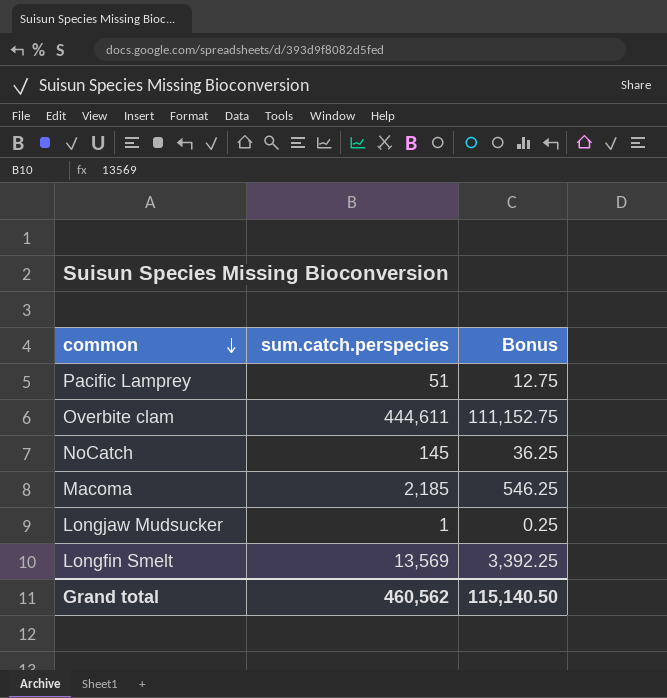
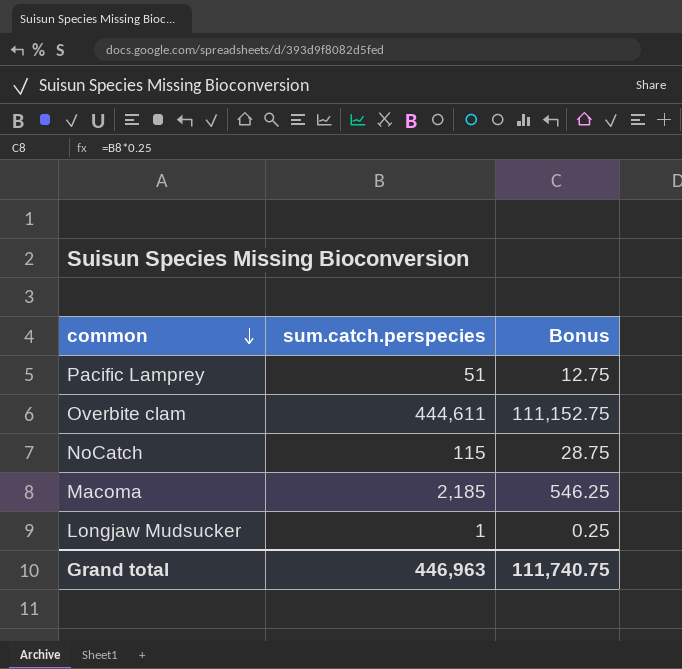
row Longfin Smelt: 13,569 | 3,392.25 -> none
NoCatch | sum.catch.perspecies: 145 -> 115
NoCatch | Bonus: 36.25 -> 28.75
Grand total | sum.catch.perspecies: 460,562 -> 446,963
Grand total | Bonus: 115,140.50 -> 111,740.75

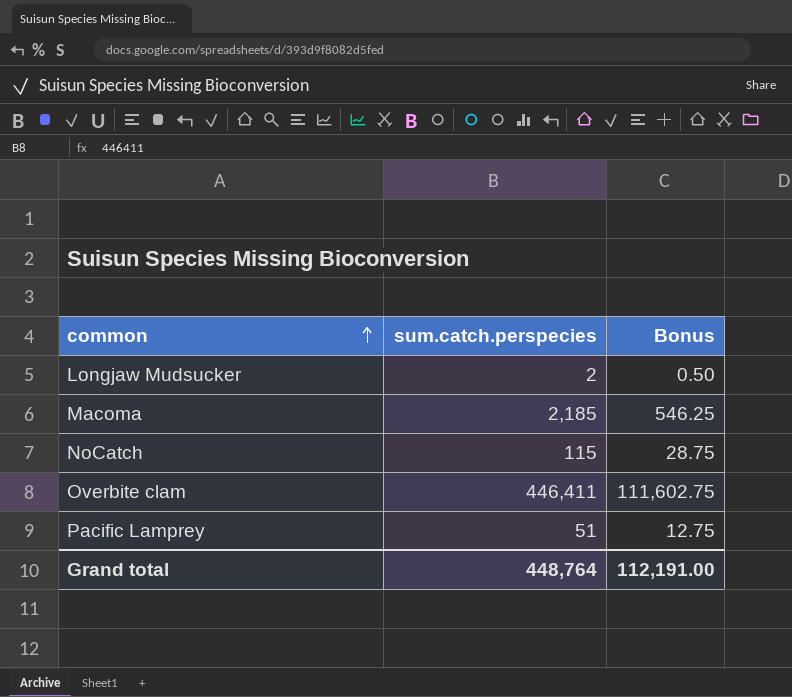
row order: common descending -> common ascending
Longjaw Mudsucker | sum.catch.perspecies: 1 -> 2
Longjaw Mudsucker | Bonus: 0.25 -> 0.50
Overbite clam | sum.catch.perspecies: 444,611 -> 446,411
Overbite clam | Bonus: 111,152.75 -> 111,602.75
Grand total | sum.catch.perspecies: 446,963 -> 448,764
Grand total | Bonus: 111,740.75 -> 112,191.00

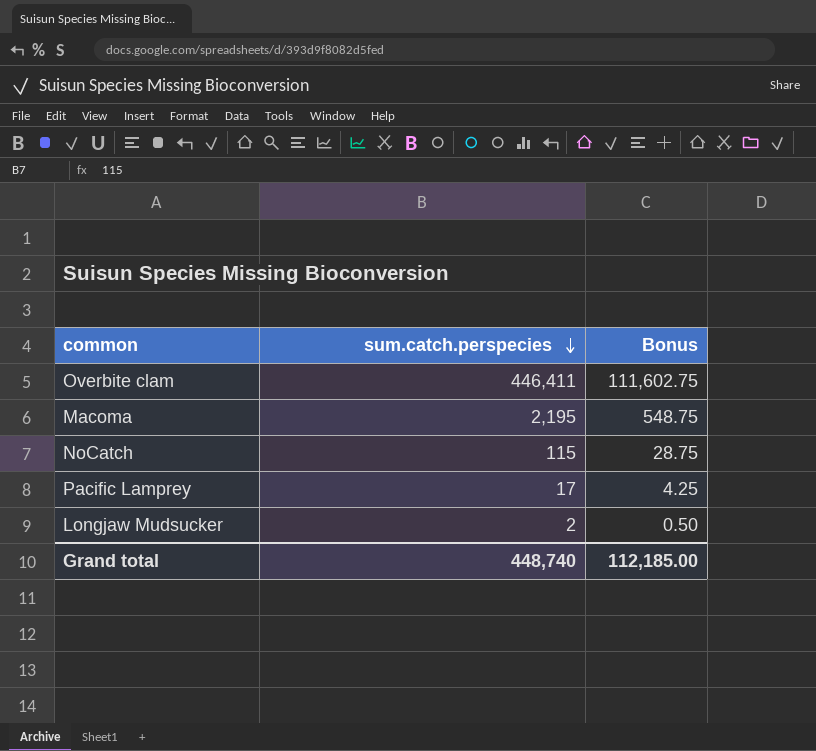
row order: common ascending -> sum.catch.perspecies descending
Macoma | sum.catch.perspecies: 2,185 -> 2,195
Macoma | Bonus: 546.25 -> 548.75
Pacific Lamprey | sum.catch.perspecies: 51 -> 17
Pacific Lamprey | Bonus: 12.75 -> 4.25
Grand total | sum.catch.perspecies: 448,764 -> 448,740
Grand total | Bonus: 112,191.00 -> 112,185.00

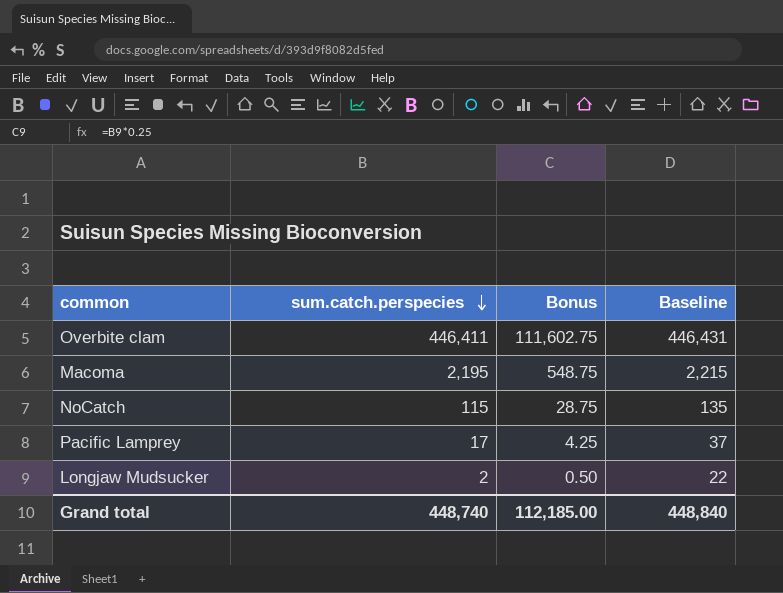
column Baseline | formula: none -> [sum.catch.perspecies] + 20

